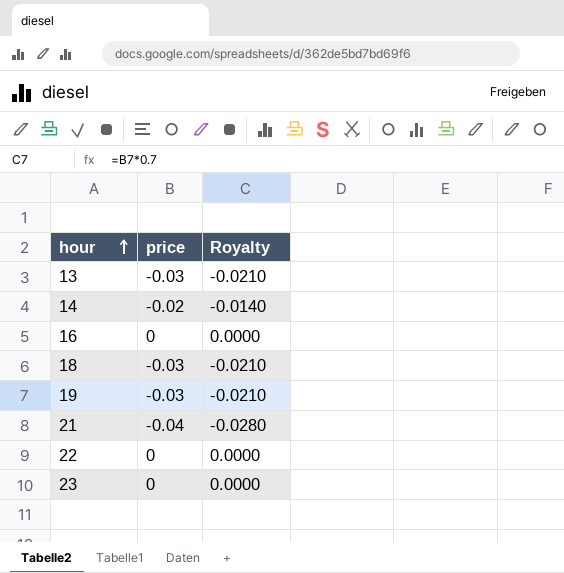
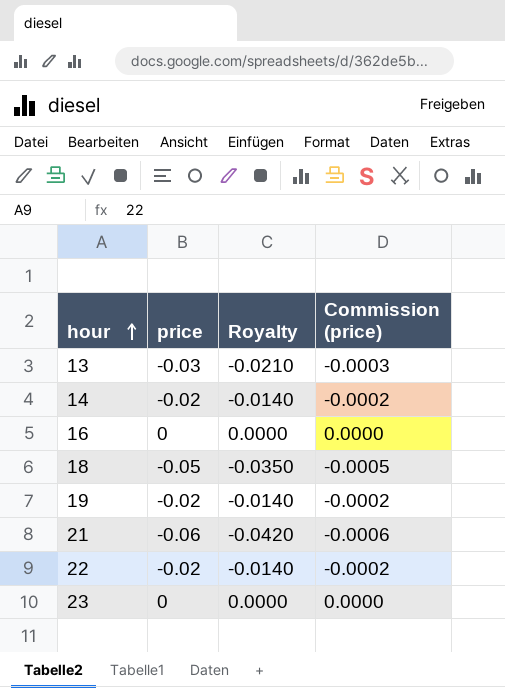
column Commission (price) | formula: none -> [price] * 0.01
18 | price: -0.03 -> -0.05
18 | Royalty: -0.0210 -> -0.0350
19 | price: -0.03 -> -0.02
19 | Royalty: -0.0210 -> -0.0140
21 | price: -0.04 -> -0.06
21 | Royalty: -0.0280 -> -0.0420
22 | price: 0 -> -0.02
22 | Royalty: 0.0000 -> -0.0140

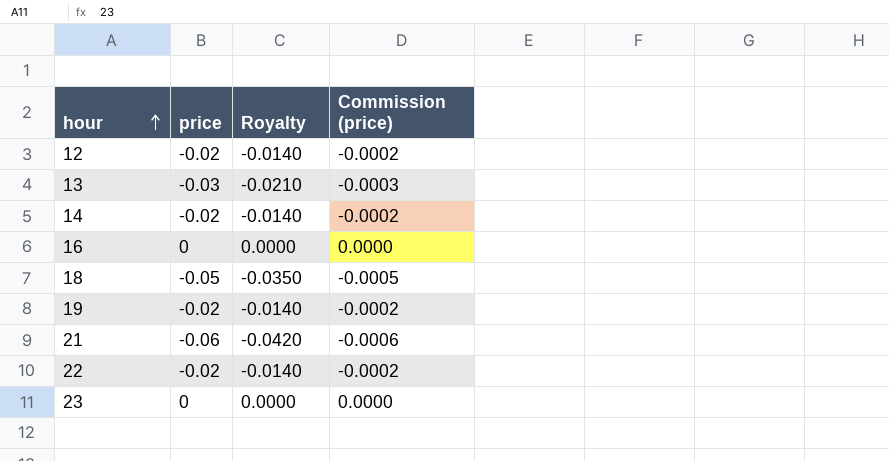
row 12: none -> -0.02 | -0.0140 | -0.0002

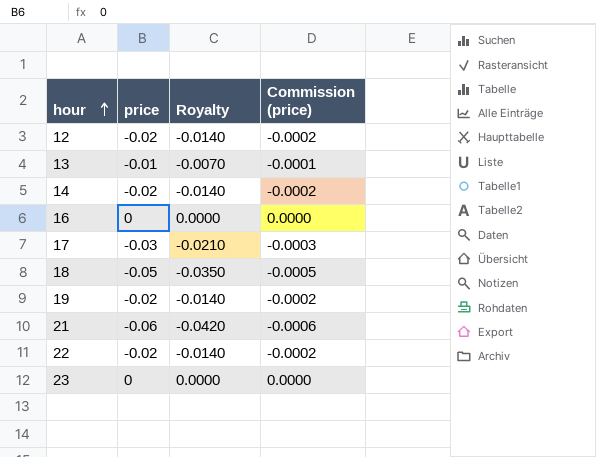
13 | price: -0.03 -> -0.01
13 | Royalty: -0.0210 -> -0.0070
13 | Commission (price): -0.0003 -> -0.0001
row 17: none -> -0.03 | -0.0210 | -0.0003

